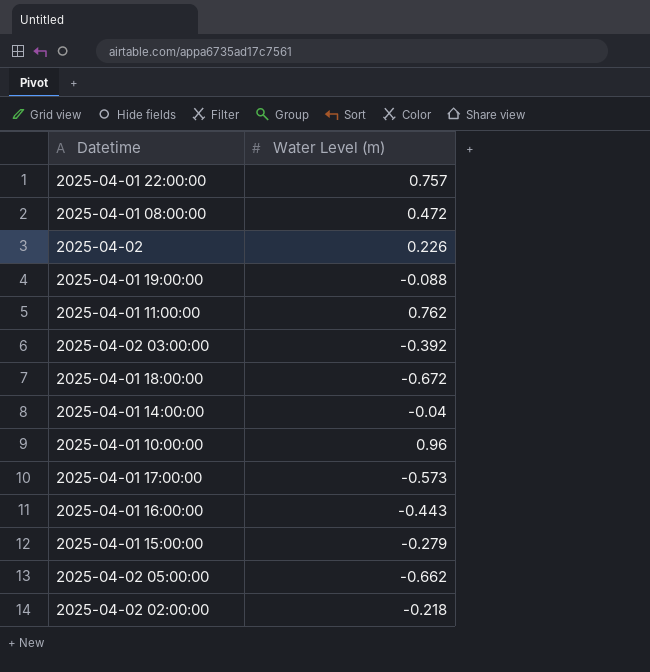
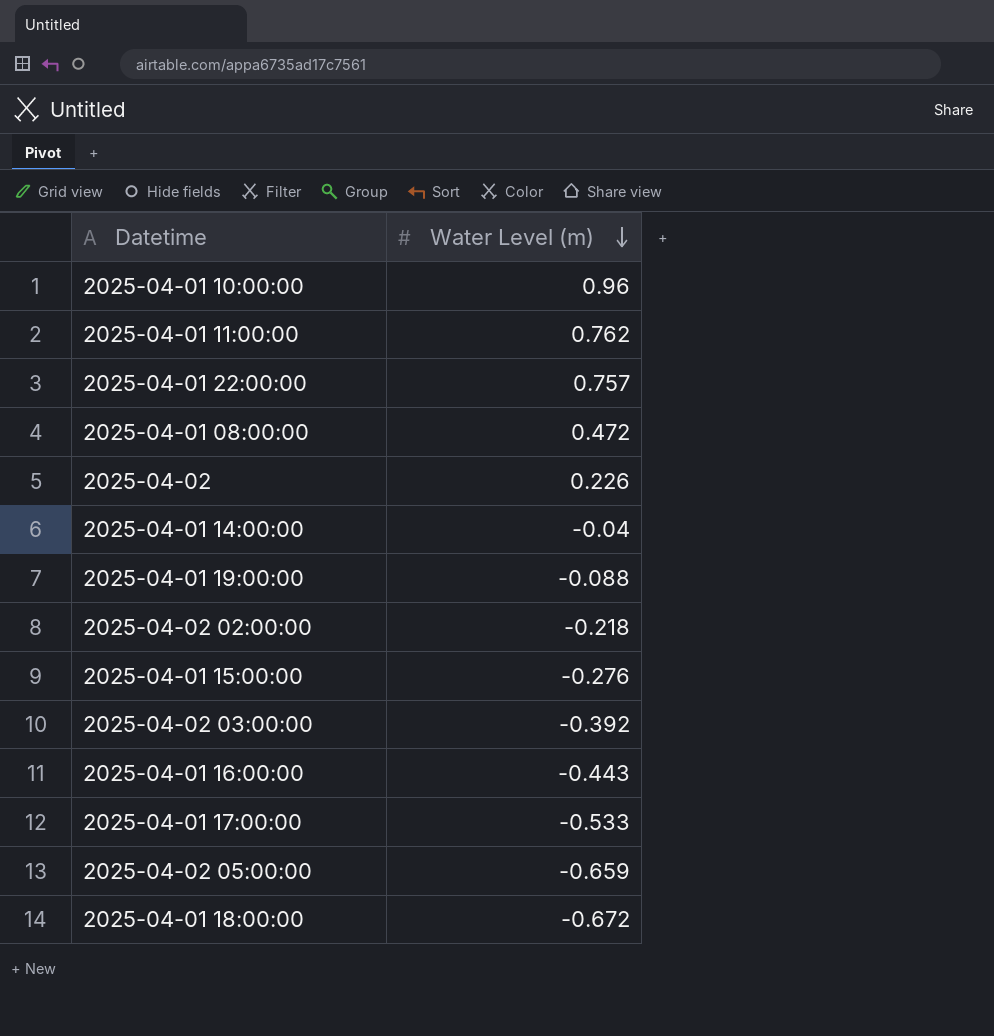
row order: none -> Water Level (m) descending
2025-04-01 15:00:00 | Water Level (m): -0.279 -> -0.276
2025-04-01 17:00:00 | Water Level (m): -0.573 -> -0.533
2025-04-02 05:00:00 | Water Level (m): -0.662 -> -0.659

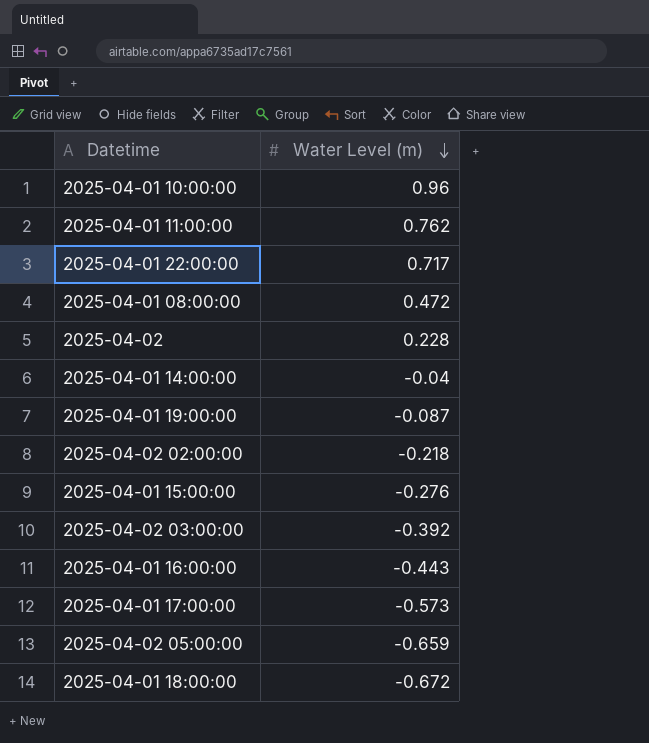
2025-04-01 22:00:00 | Water Level (m): 0.757 -> 0.717
2025-04-02 | Water Level (m): 0.226 -> 0.228
2025-04-01 19:00:00 | Water Level (m): -0.088 -> -0.087
2025-04-01 17:00:00 | Water Level (m): -0.533 -> -0.573

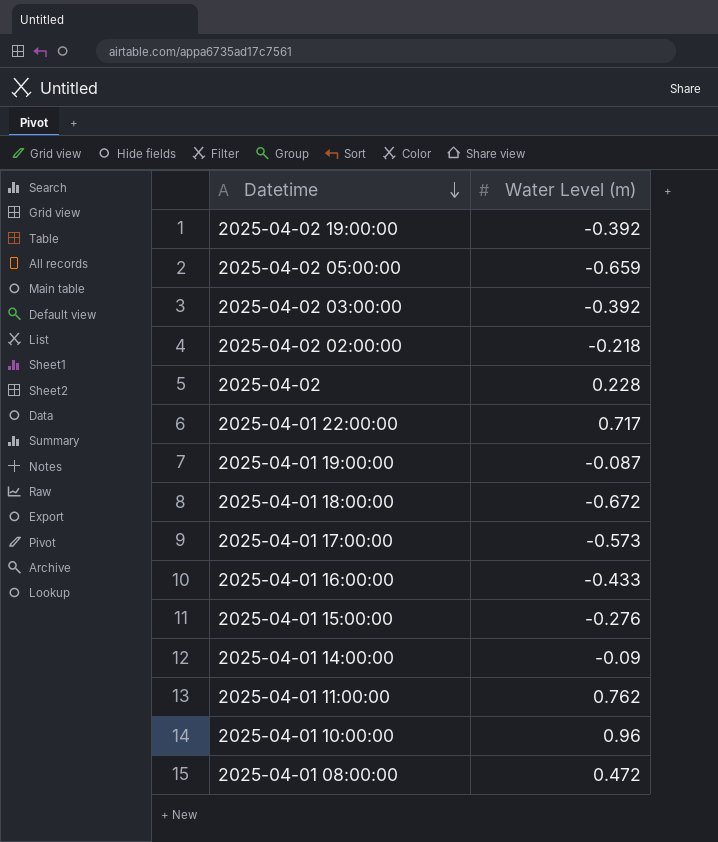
row order: Water Level (m) descending -> Datetime descending
row 2025-04-02 19:00:00: none -> -0.392
2025-04-01 16:00:00 | Water Level (m): -0.443 -> -0.433
2025-04-01 14:00:00 | Water Level (m): -0.04 -> -0.09

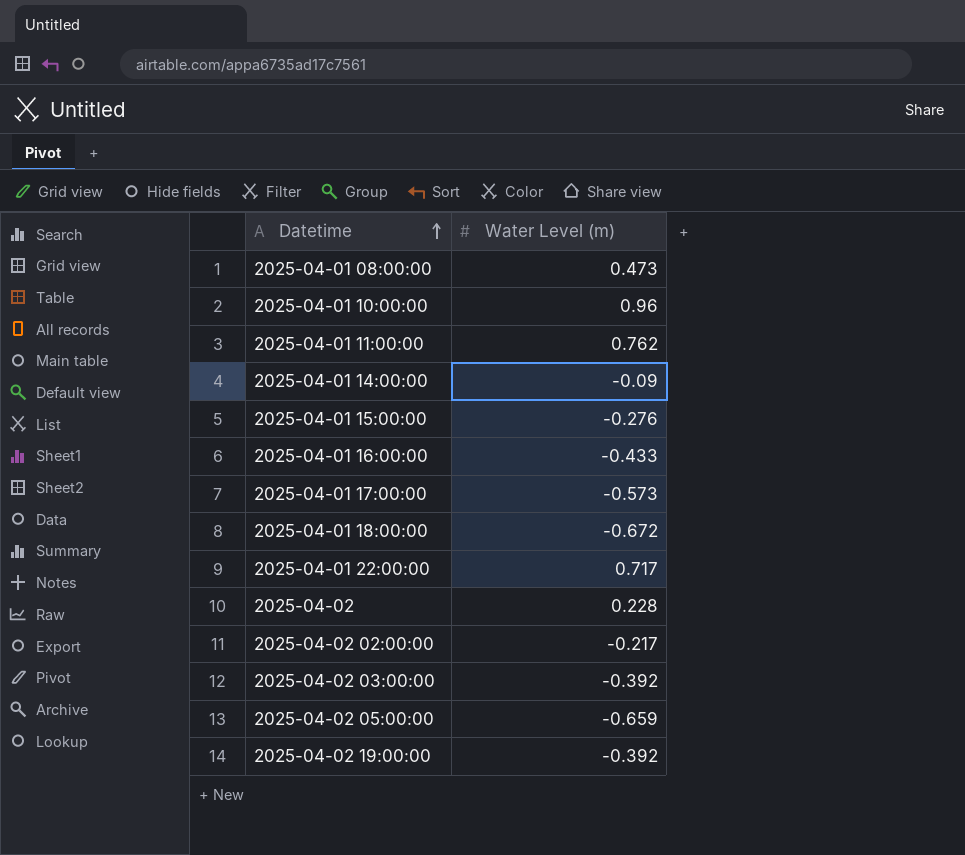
row order: Datetime descending -> Datetime ascending
row 2025-04-01 19:00:00: -0.087 -> none
2025-04-01 08:00:00 | Water Level (m): 0.472 -> 0.473
2025-04-02 02:00:00 | Water Level (m): -0.218 -> -0.217

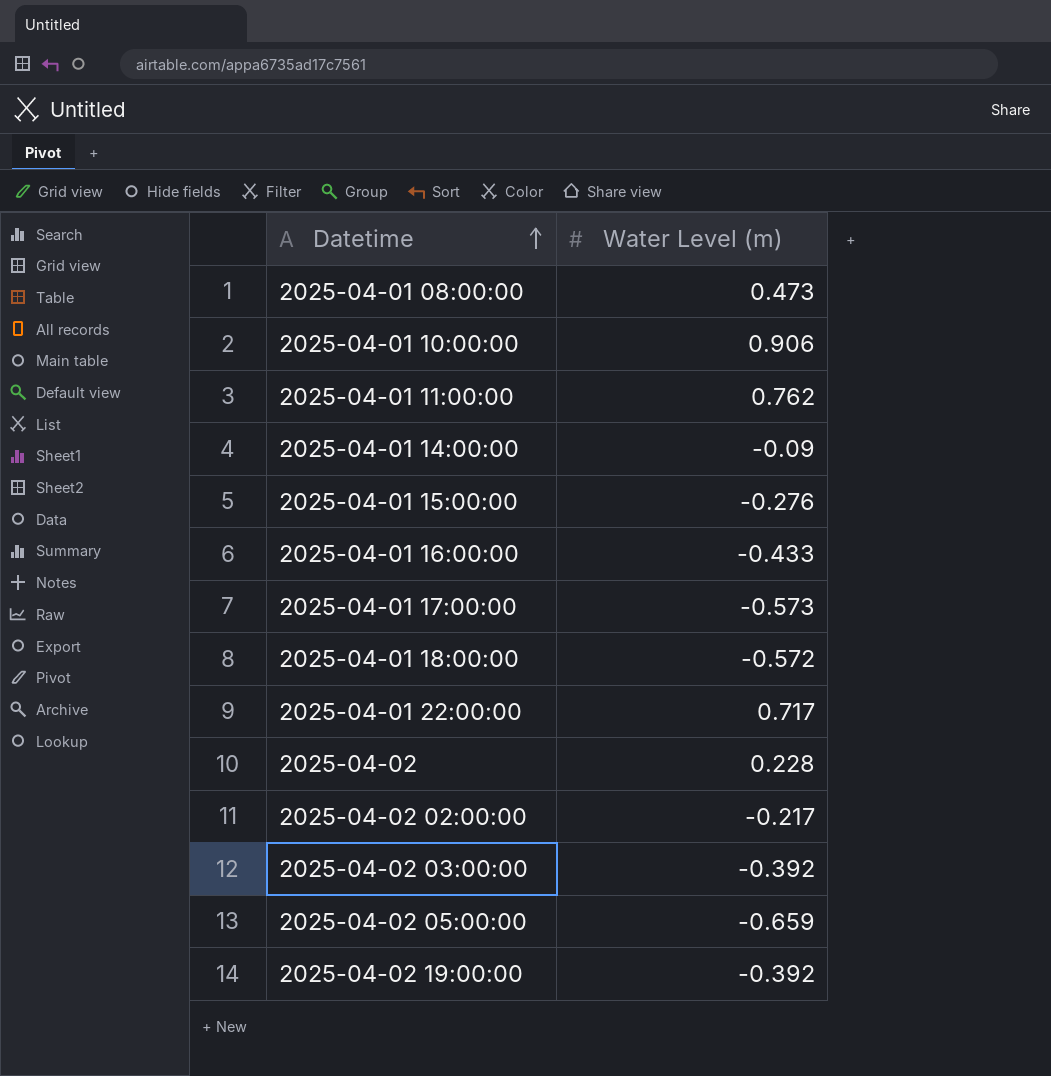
2025-04-01 10:00:00 | Water Level (m): 0.96 -> 0.906
2025-04-01 18:00:00 | Water Level (m): -0.672 -> -0.572

